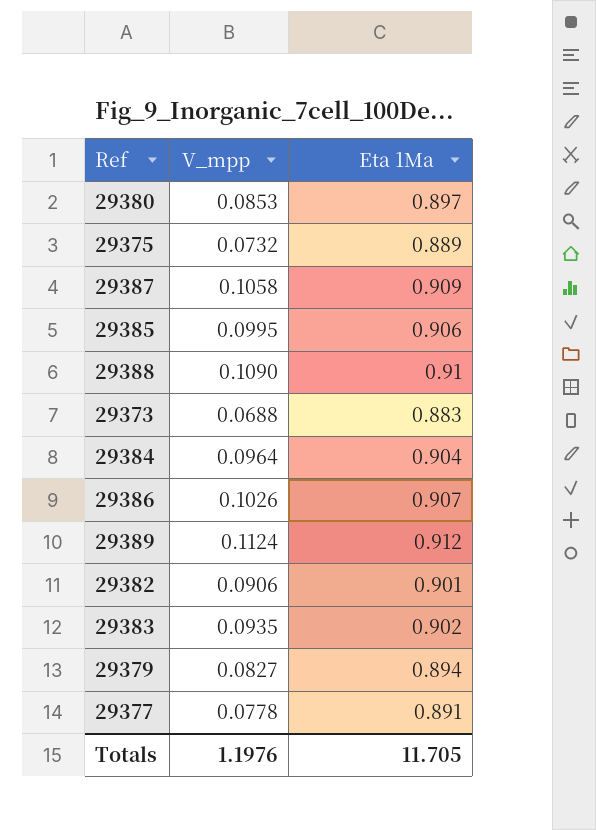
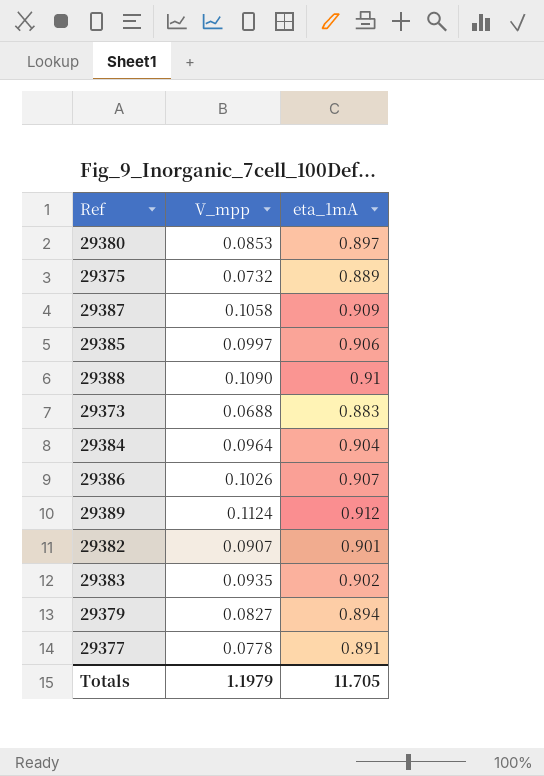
column name: Eta 1Ma -> eta_1mA
29385 | V_mpp: 0.0995 -> 0.0997
29382 | V_mpp: 0.0906 -> 0.0907
Totals | V_mpp: 1.1976 -> 1.1979

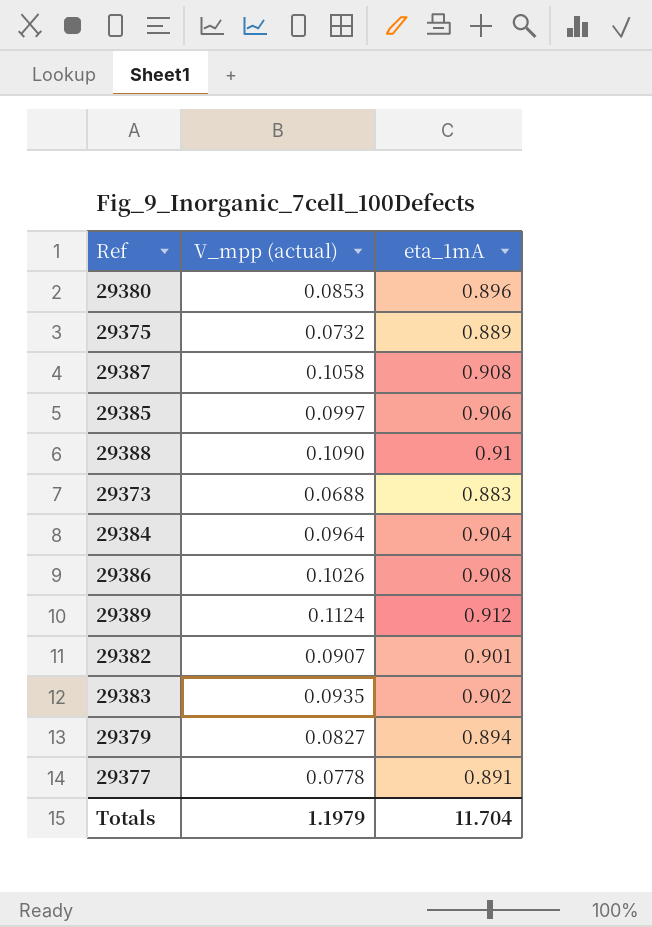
column name: V_mpp -> V_mpp (actual)
29380 | eta_1mA: 0.897 -> 0.896
29387 | eta_1mA: 0.909 -> 0.908
29386 | eta_1mA: 0.907 -> 0.908
Totals | eta_1mA: 11.705 -> 11.704

